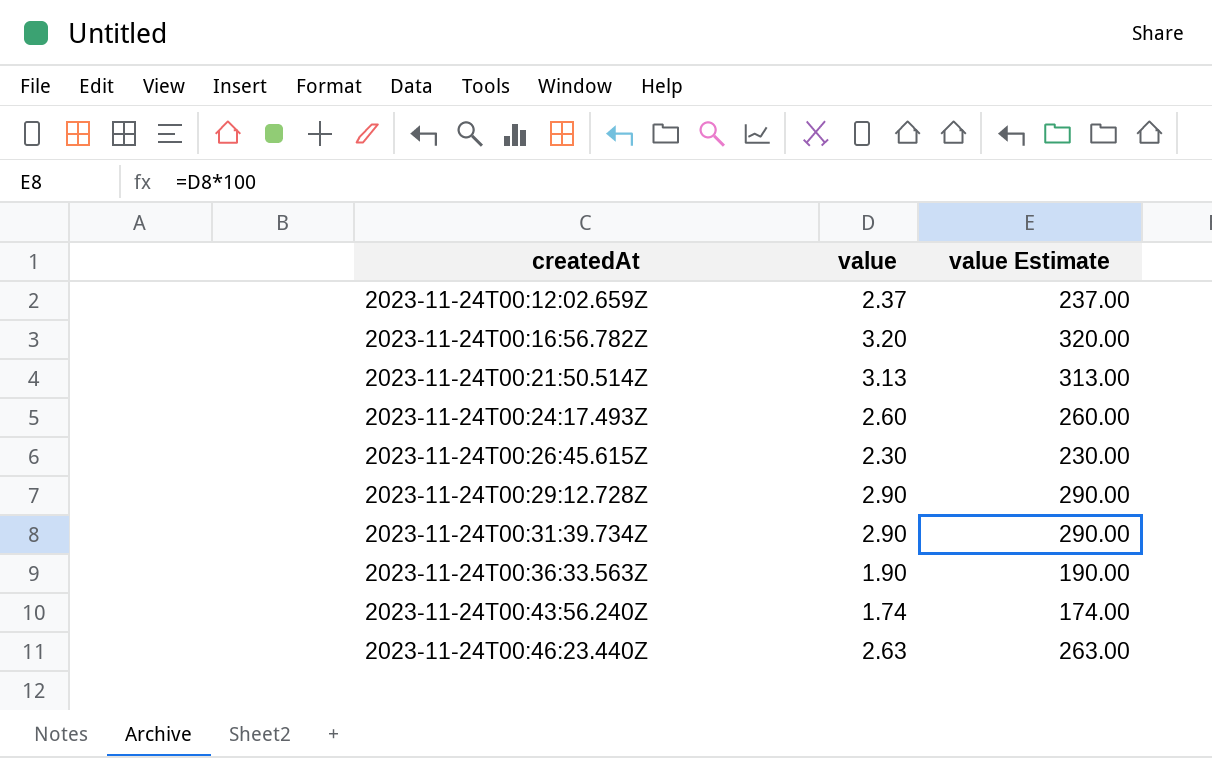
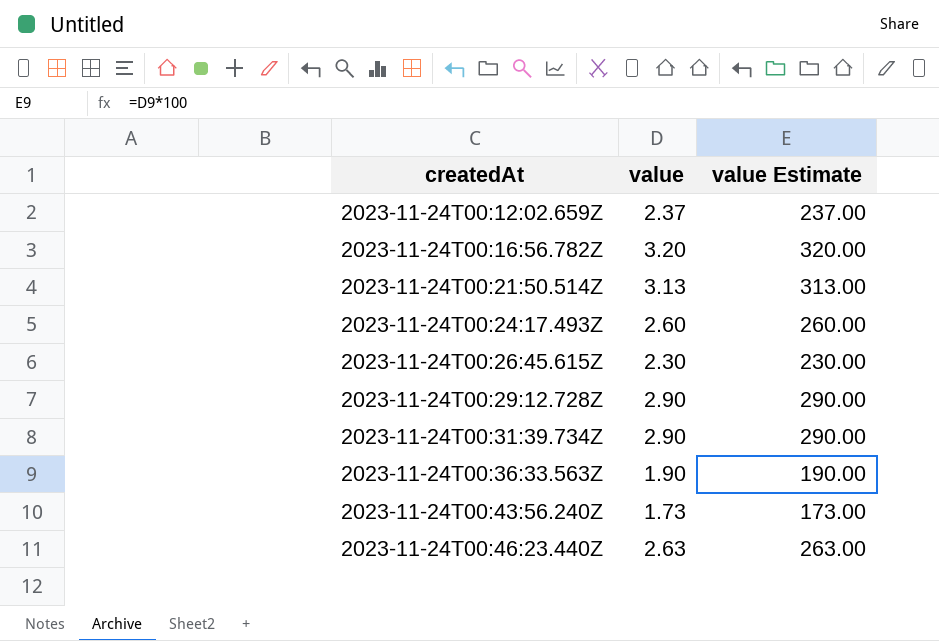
2023-11-24T00:43:56.240Z | value: 1.74 -> 1.73
2023-11-24T00:43:56.240Z | value Estimate: 174.00 -> 173.00

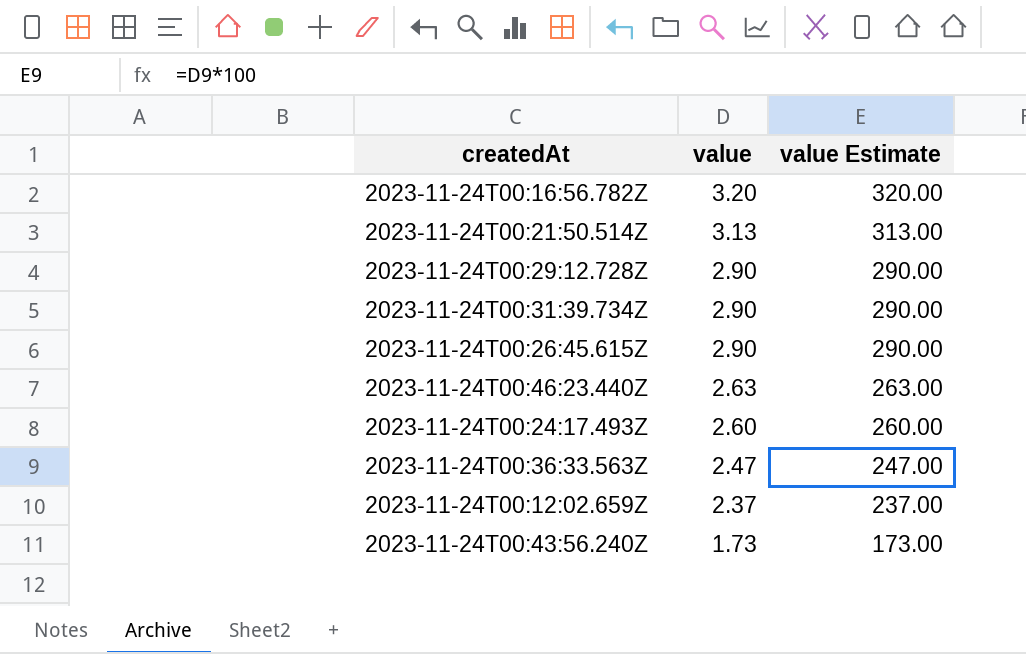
row order: createdAt ascending -> value descending
2023-11-24T00:26:45.615Z | value: 2.30 -> 2.90
2023-11-24T00:26:45.615Z | value Estimate: 230.00 -> 290.00
2023-11-24T00:36:33.563Z | value: 1.90 -> 2.47
2023-11-24T00:36:33.563Z | value Estimate: 190.00 -> 247.00

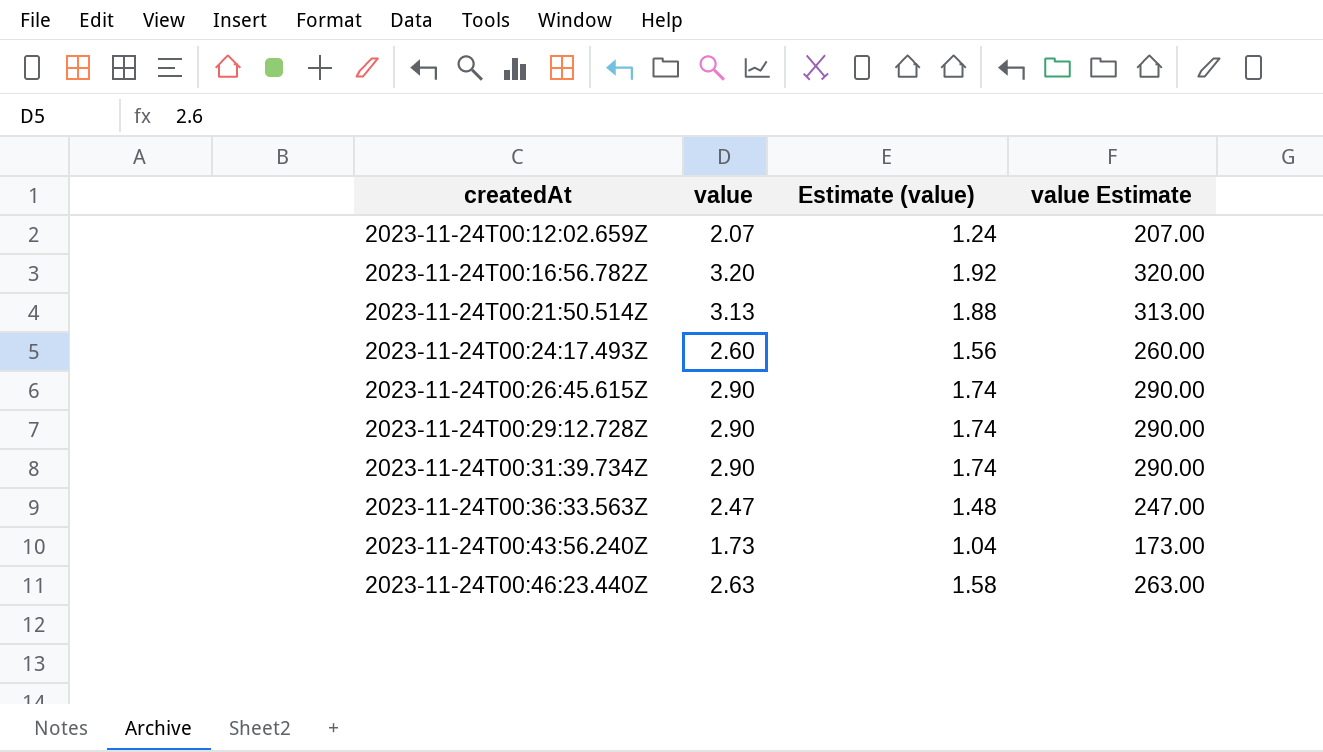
row order: value descending -> createdAt ascending
column Estimate (value) | formula: none -> [value] * 0.6
2023-11-24T00:12:02.659Z | value: 2.37 -> 2.07
2023-11-24T00:12:02.659Z | value Estimate: 237.00 -> 207.00

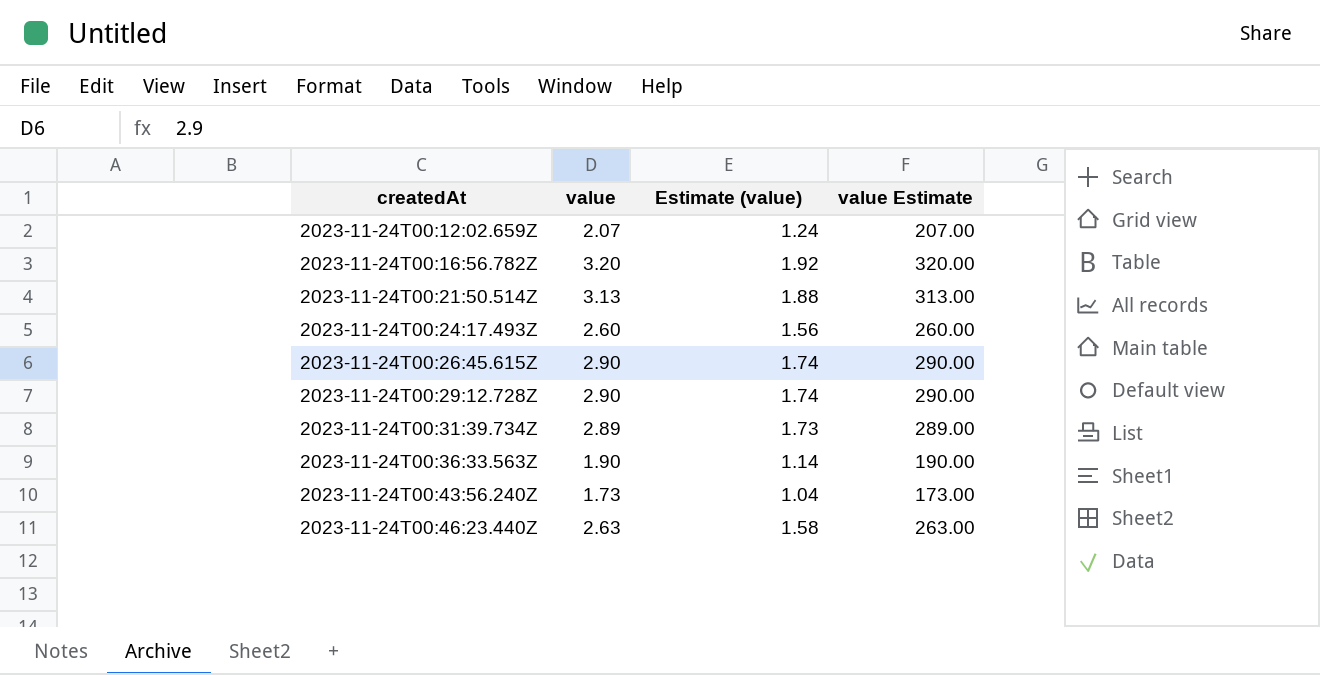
2023-11-24T00:31:39.734Z | value: 2.90 -> 2.89
2023-11-24T00:31:39.734Z | Estimate (value): 1.74 -> 1.73
2023-11-24T00:31:39.734Z | value Estimate: 290.00 -> 289.00
2023-11-24T00:36:33.563Z | value: 2.47 -> 1.90
2023-11-24T00:36:33.563Z | Estimate (value): 1.48 -> 1.14
2023-11-24T00:36:33.563Z | value Estimate: 247.00 -> 190.00

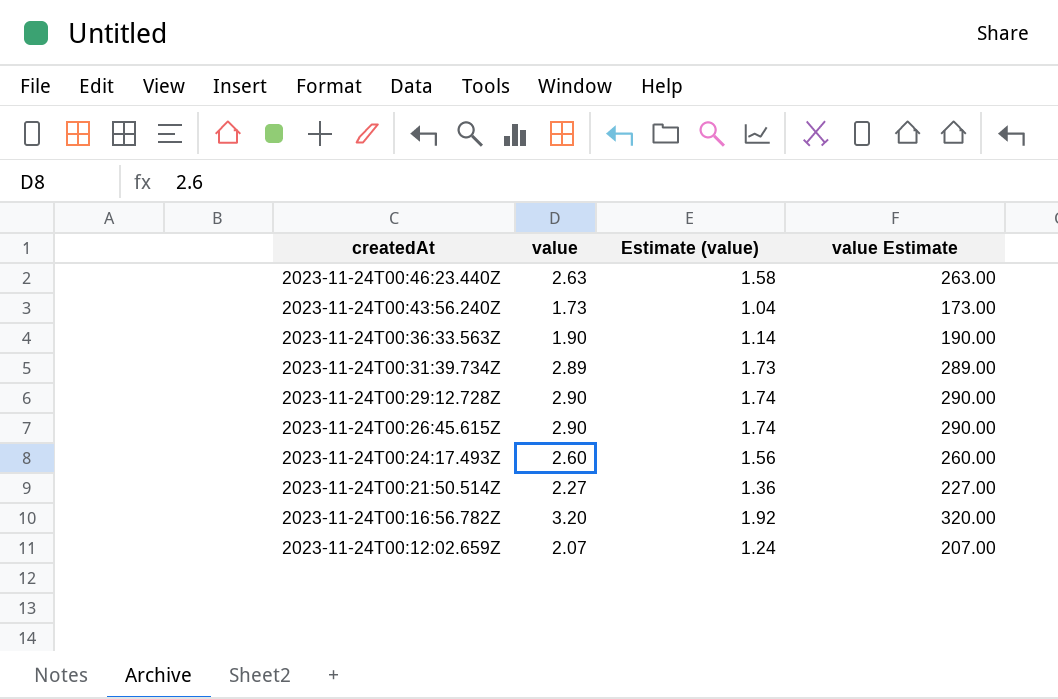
row order: createdAt ascending -> createdAt descending
2023-11-24T00:21:50.514Z | value: 3.13 -> 2.27
2023-11-24T00:21:50.514Z | Estimate (value): 1.88 -> 1.36
2023-11-24T00:21:50.514Z | value Estimate: 313.00 -> 227.00

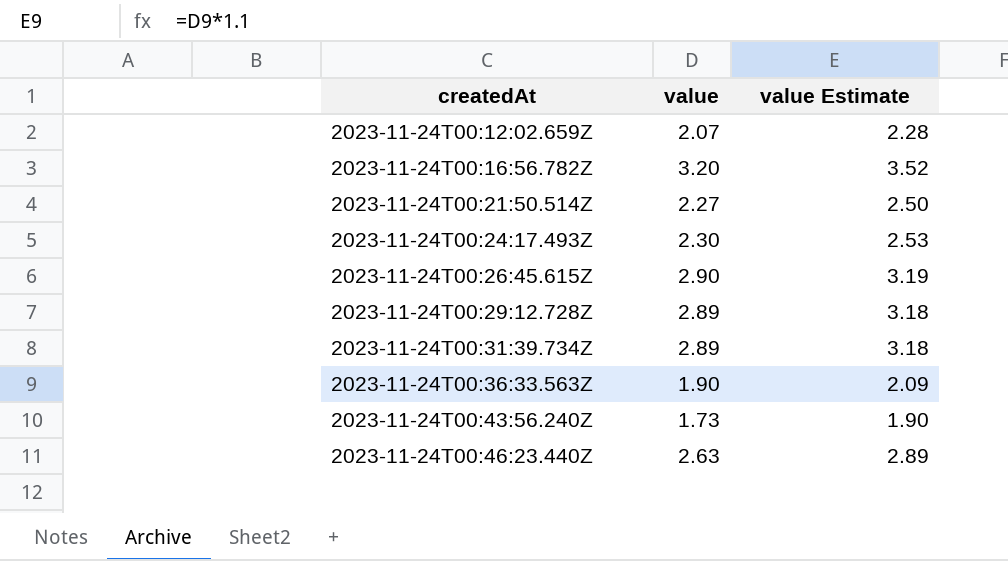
row order: createdAt descending -> createdAt ascending
column Estimate (value) | formula: [value] * 0.6 -> none
column value Estimate | formula: [value] * 100 -> [value] * 1.1
2023-11-24T00:24:17.493Z | value: 2.60 -> 2.30
2023-11-24T00:29:12.728Z | value: 2.90 -> 2.89

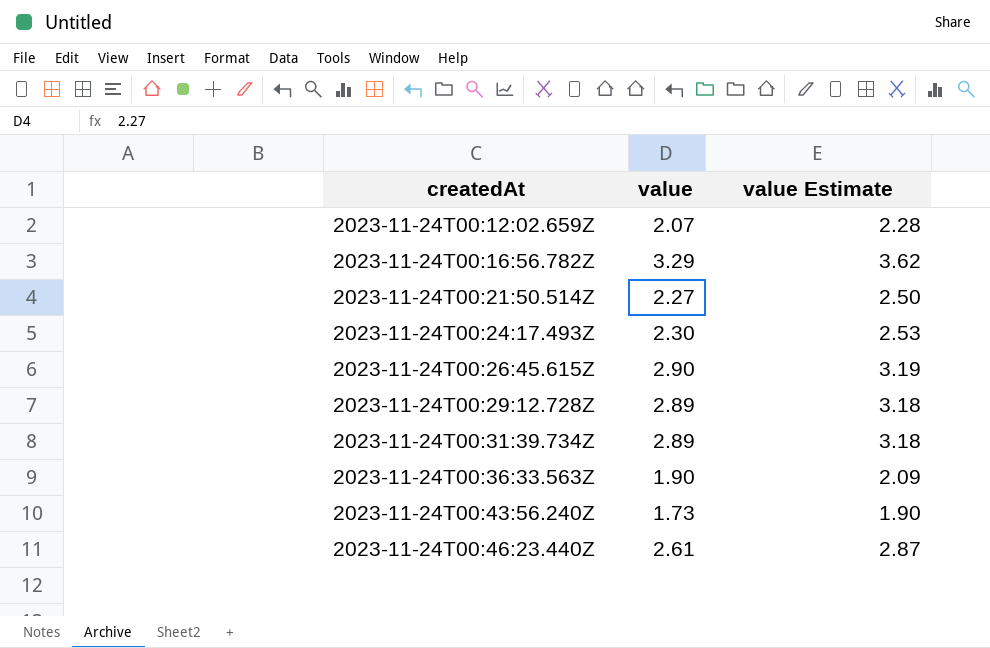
2023-11-24T00:16:56.782Z | value: 3.20 -> 3.29
2023-11-24T00:16:56.782Z | value Estimate: 3.52 -> 3.62
2023-11-24T00:46:23.440Z | value: 2.63 -> 2.61
2023-11-24T00:46:23.440Z | value Estimate: 2.89 -> 2.87

